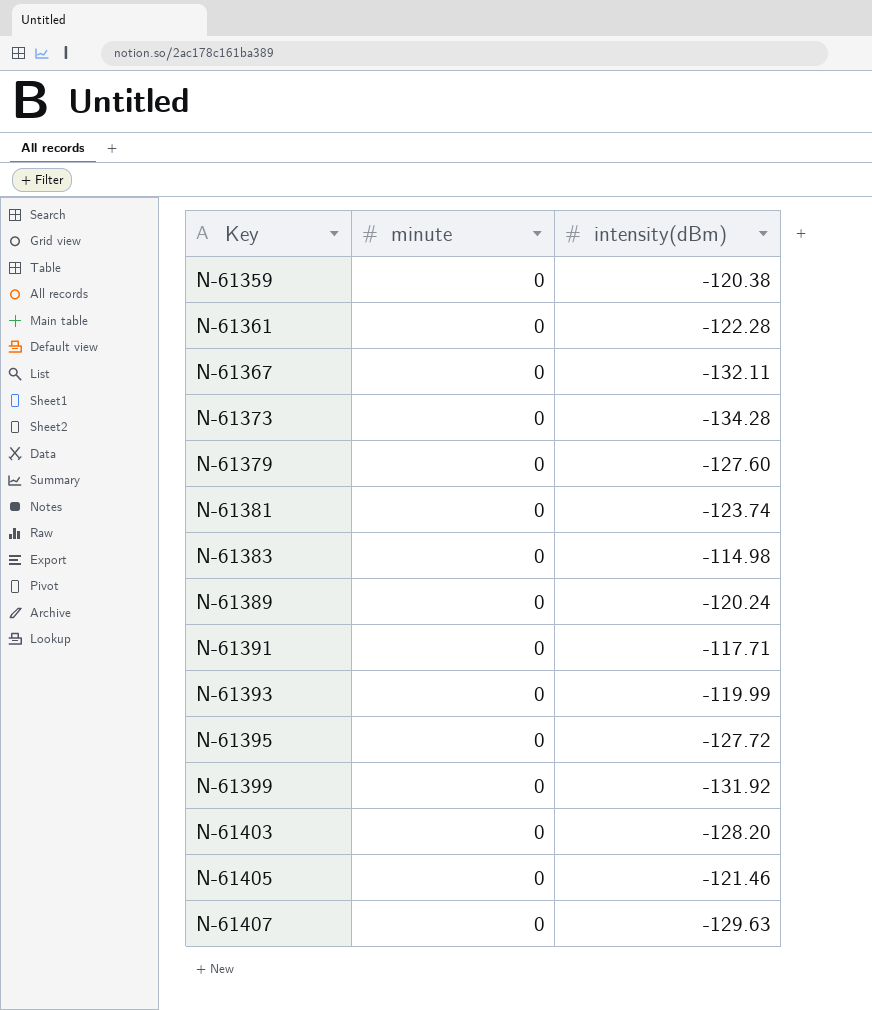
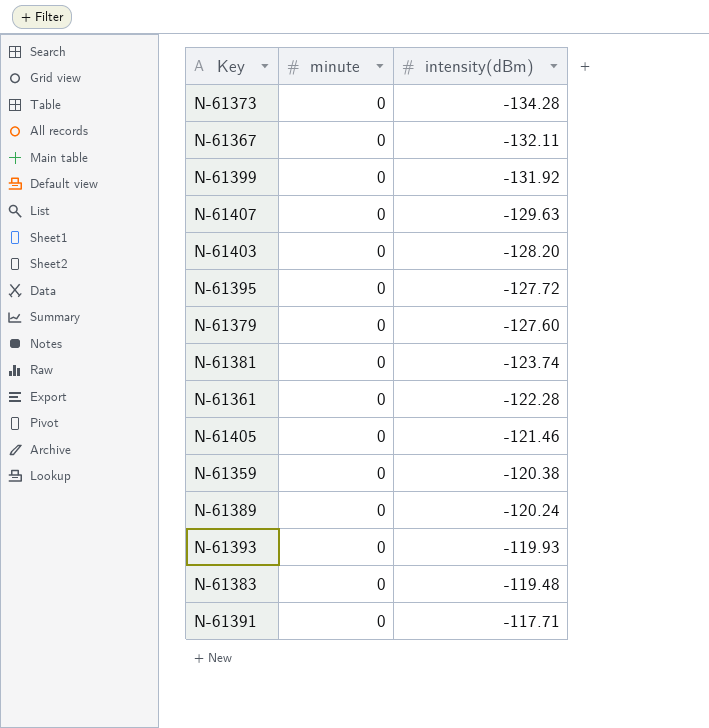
row order: Key ascending -> intensity(dBm) ascending
N-61393 | intensity(dBm): -119.99 -> -119.93
N-61383 | intensity(dBm): -114.98 -> -119.48

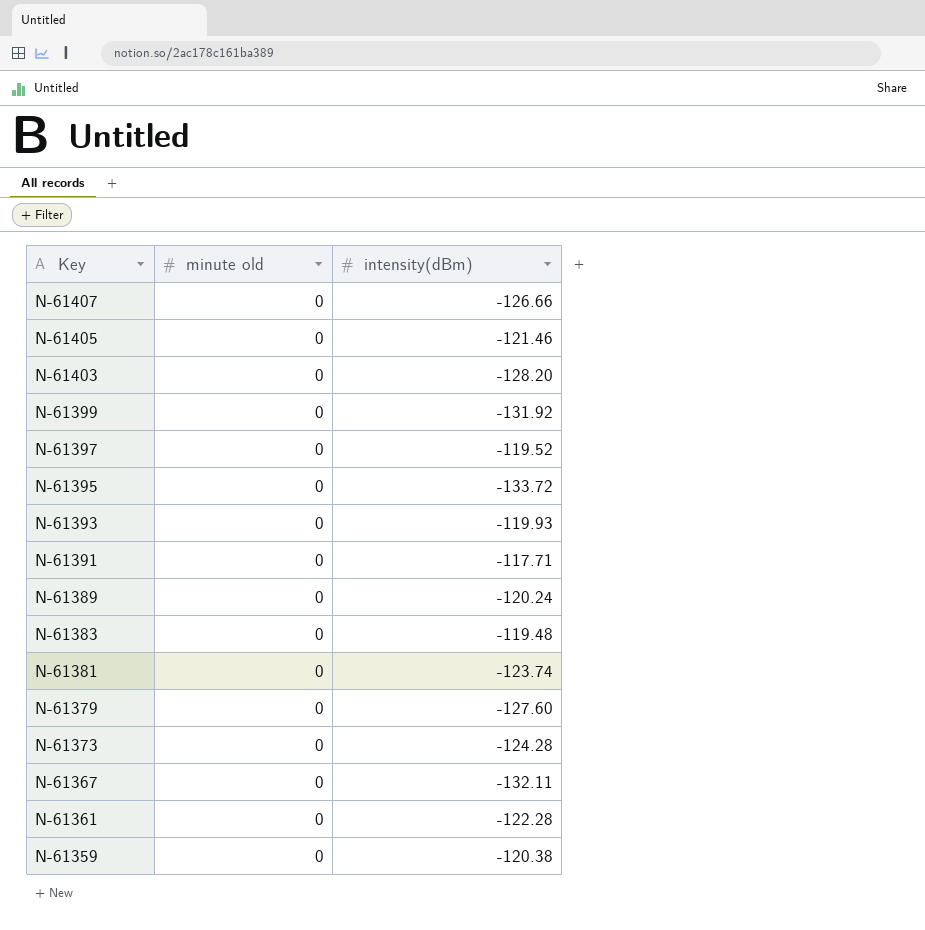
row order: intensity(dBm) ascending -> Key descending
column name: minute -> minute old
N-61407 | intensity(dBm): -129.63 -> -126.66
row N-61397: none -> 0 | -119.52
N-61395 | intensity(dBm): -127.72 -> -133.72
N-61373 | intensity(dBm): -134.28 -> -124.28

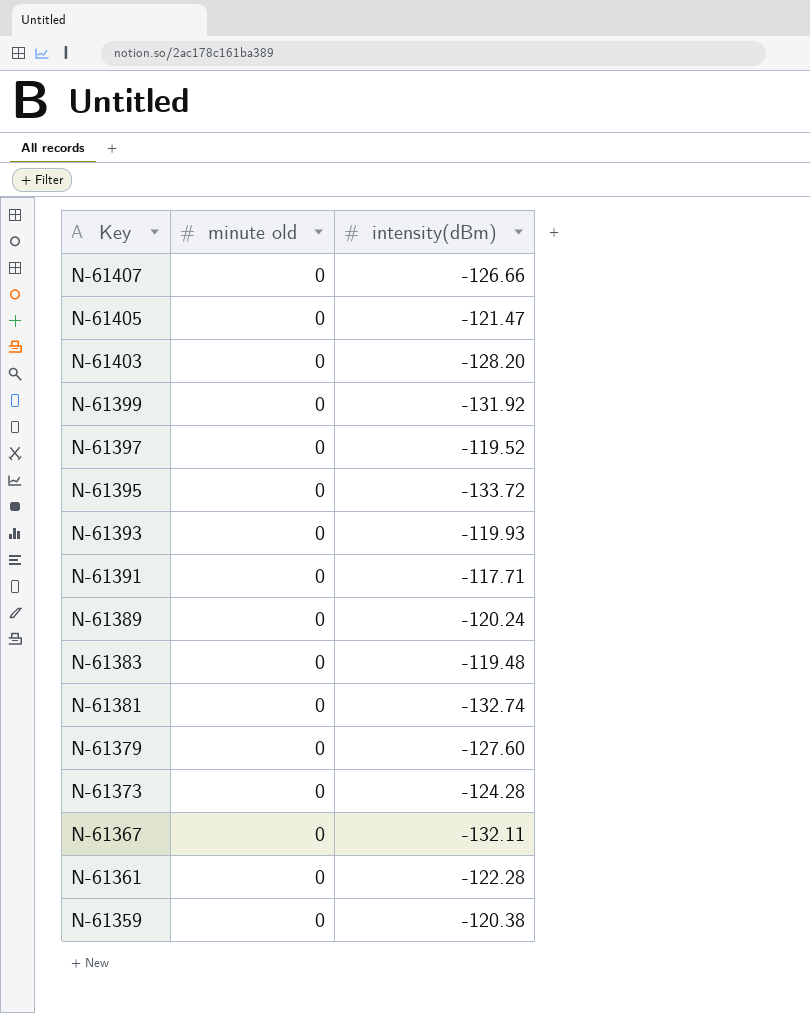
N-61405 | intensity(dBm): -121.46 -> -121.47
N-61381 | intensity(dBm): -123.74 -> -132.74

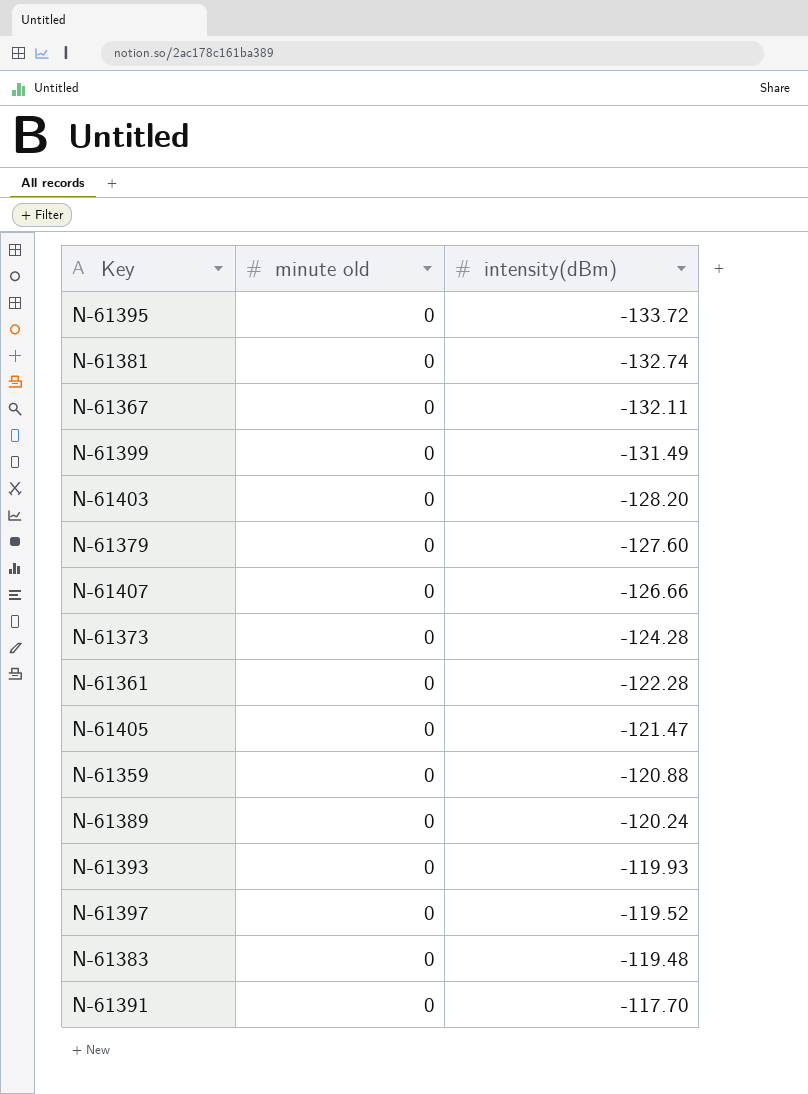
row order: Key descending -> intensity(dBm) ascending
N-61399 | intensity(dBm): -131.92 -> -131.49
N-61359 | intensity(dBm): -120.38 -> -120.88
N-61391 | intensity(dBm): -117.71 -> -117.70

